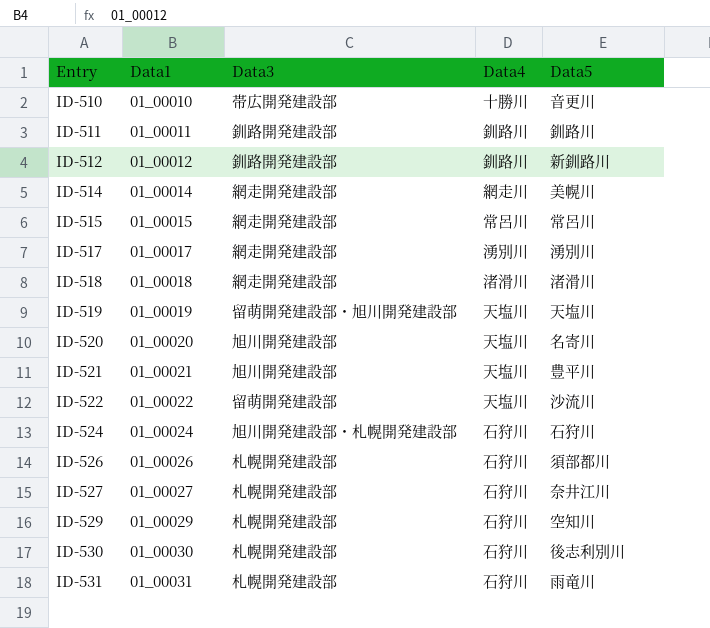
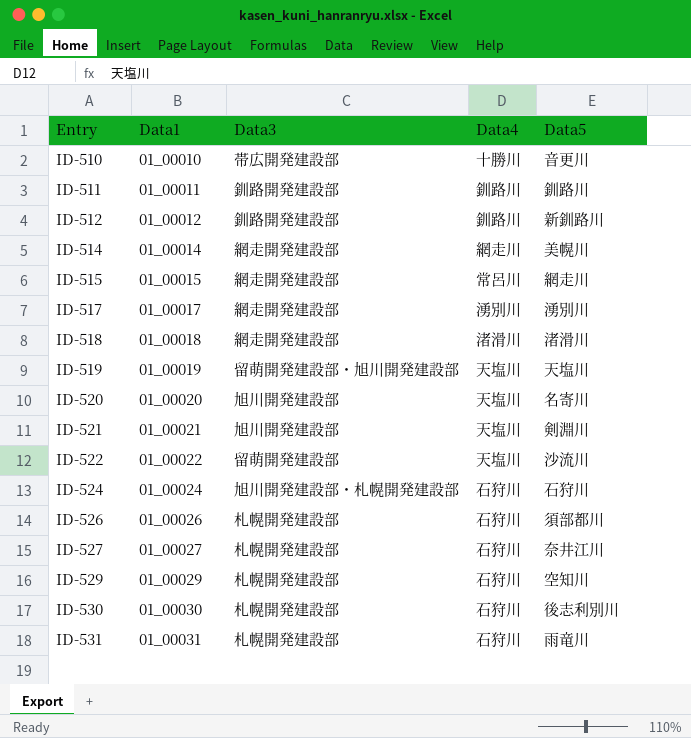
ID-515 | Data5: 常呂川 -> 網走川
ID-521 | Data5: 豊平川 -> 剣淵川

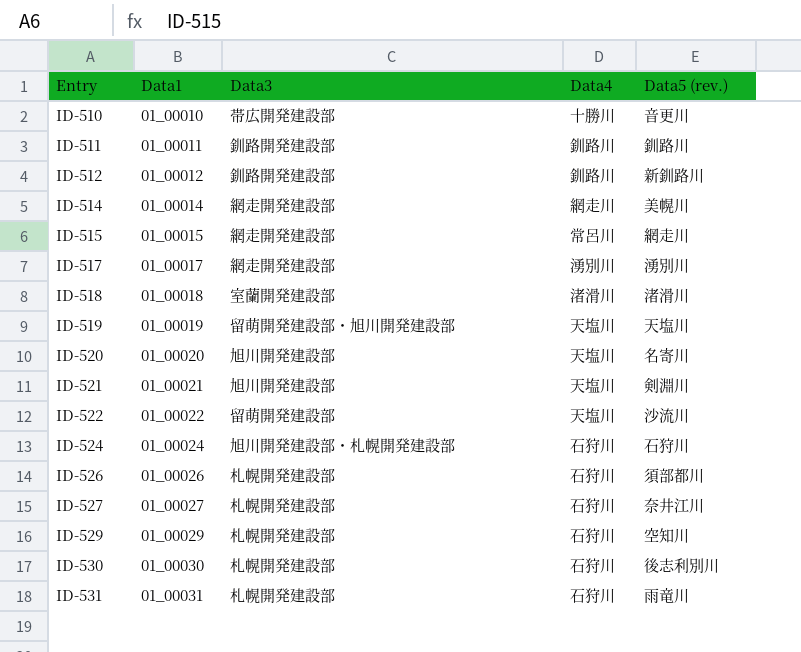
column name: Data5 -> Data5 (rev.)
ID-518 | Data3: 網走開発建設部 -> 室蘭開発建設部

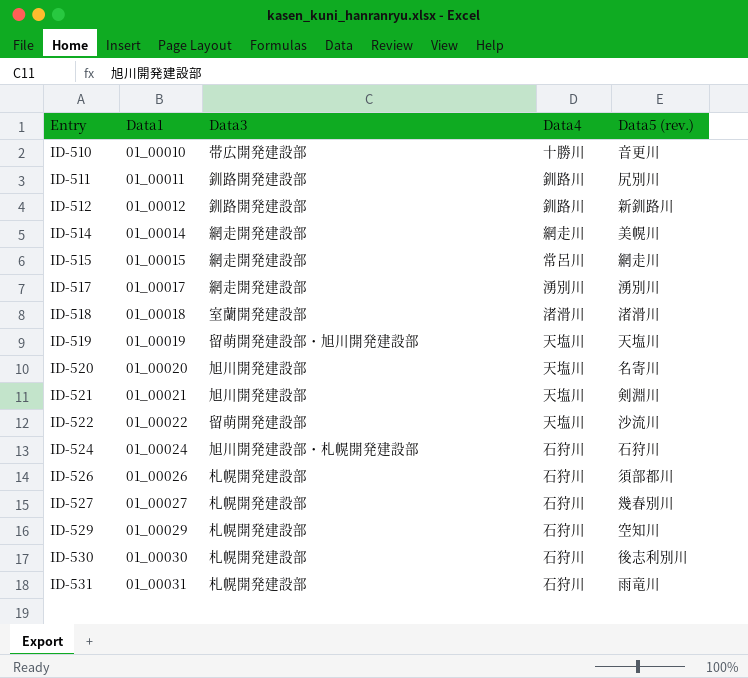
ID-511 | Data5 (rev.): 釧路川 -> 尻別川
ID-527 | Data5 (rev.): 奈井江川 -> 幾春別川

